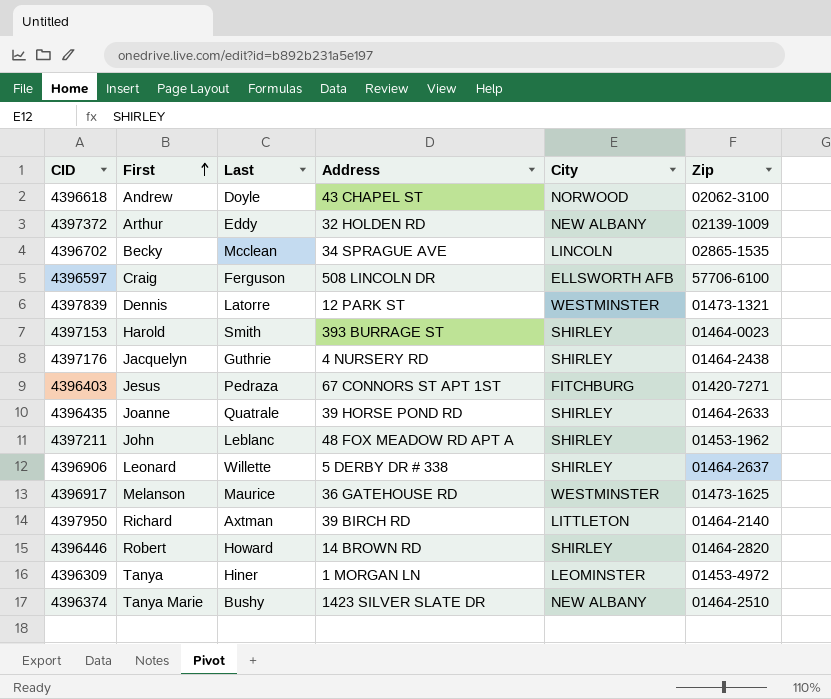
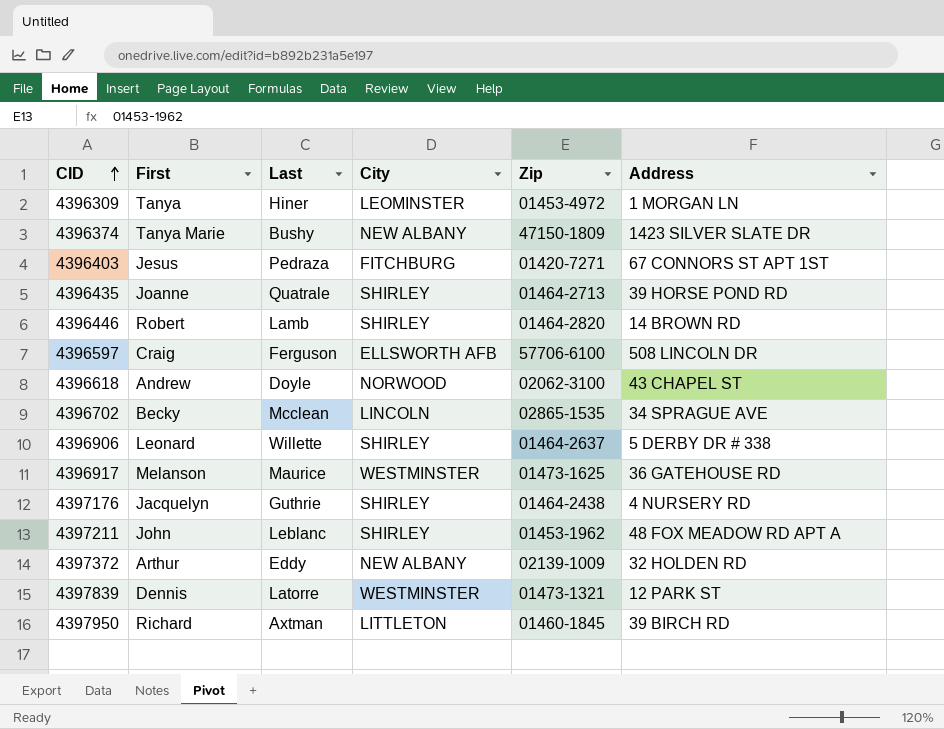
row order: First ascending -> CID ascending
column Address | position: 4 -> 6
row 4397153: Harold | Smith | 393 BURRAGE ST | SHIRLEY | 01464-0023 -> none
4396374 | Zip: 01464-2510 -> 47150-1809
4396435 | Zip: 01464-2633 -> 01464-2713
4396446 | Last: Howard -> Lamb
4397950 | Zip: 01464-2140 -> 01460-1845

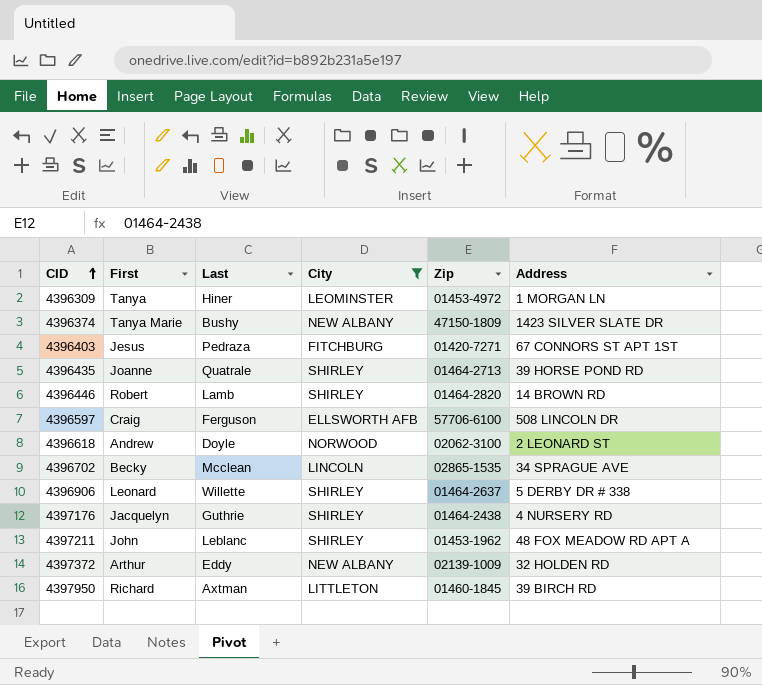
filter: none -> City != WESTMINSTER
4396618 | Address: 43 CHAPEL ST -> 2 LEONARD ST

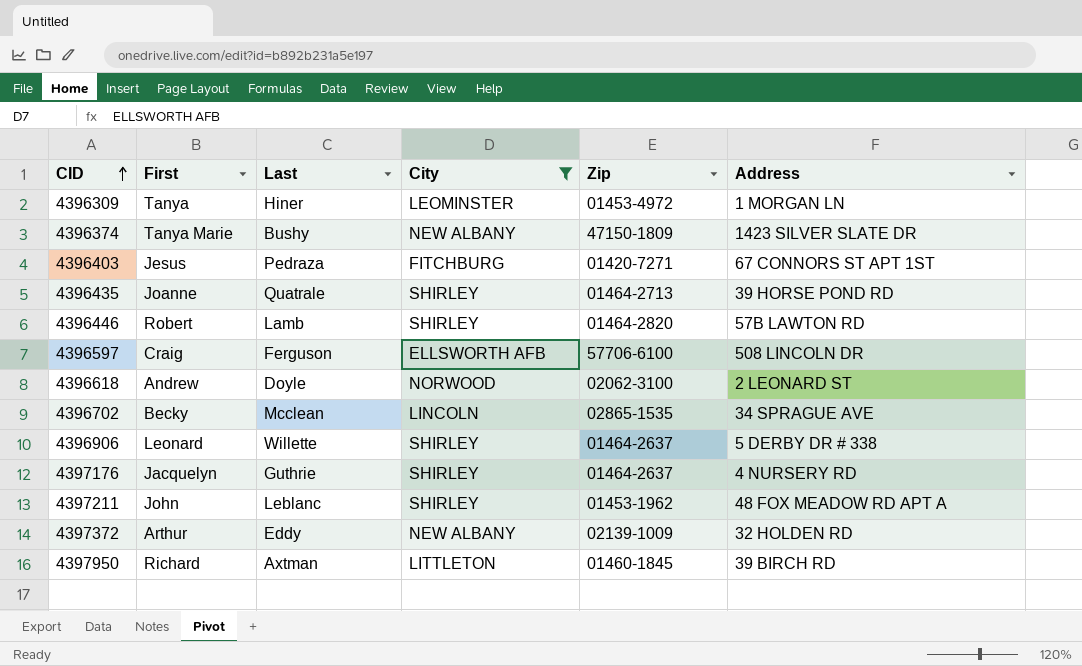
4396446 | Address: 14 BROWN RD -> 57B LAWTON RD
4397176 | Zip: 01464-2438 -> 01464-2637

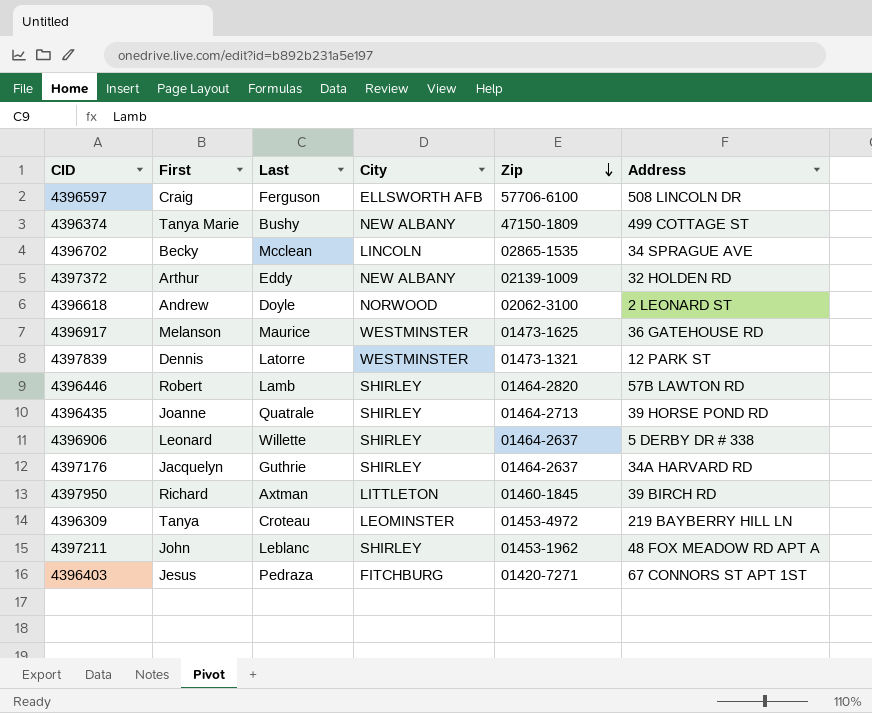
filter: City != WESTMINSTER -> none
row order: CID ascending -> Zip descending
4396374 | Address: 1423 SILVER SLATE DR -> 499 COTTAGE ST
4397176 | Address: 4 NURSERY RD -> 34A HARVARD RD
4396309 | Last: Hiner -> Croteau
4396309 | Address: 1 MORGAN LN -> 219 BAYBERRY HILL LN

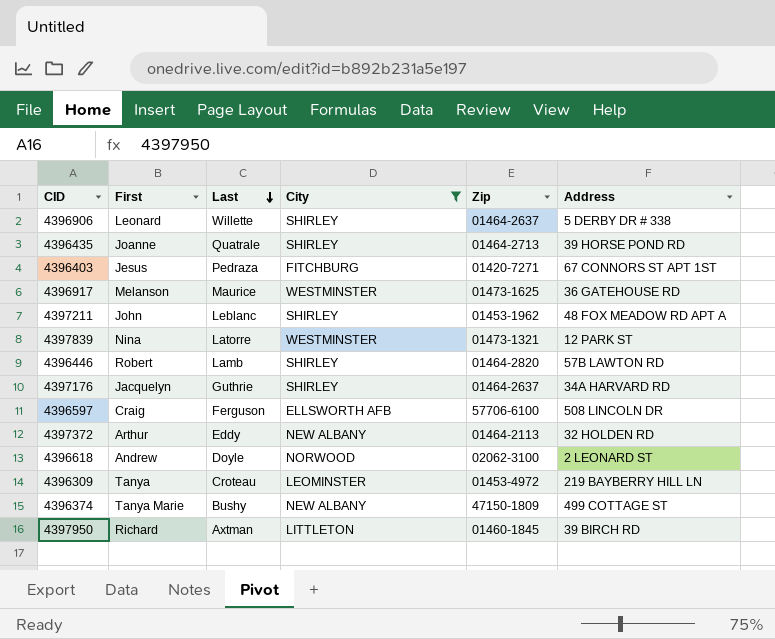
filter: none -> City != LINCOLN
row order: Zip descending -> Last descending
4397839 | First: Dennis -> Nina
4397372 | Zip: 02139-1009 -> 01464-2113

